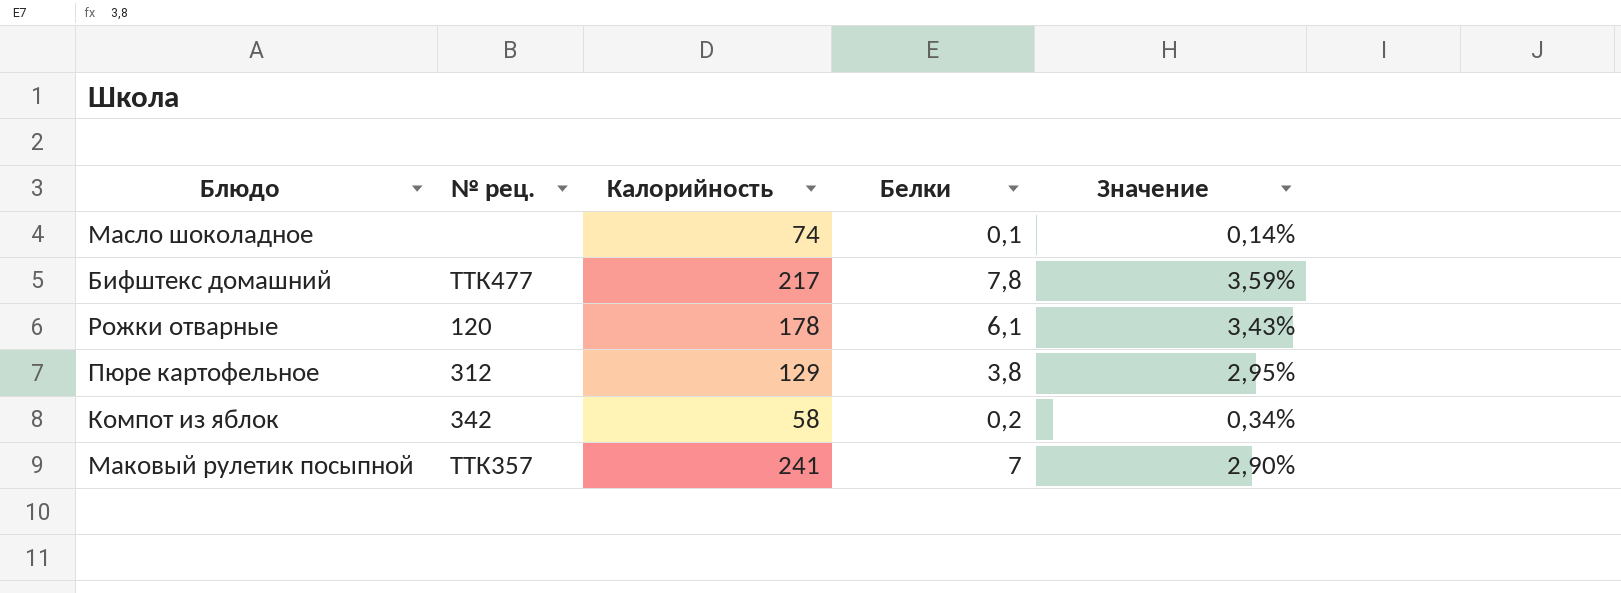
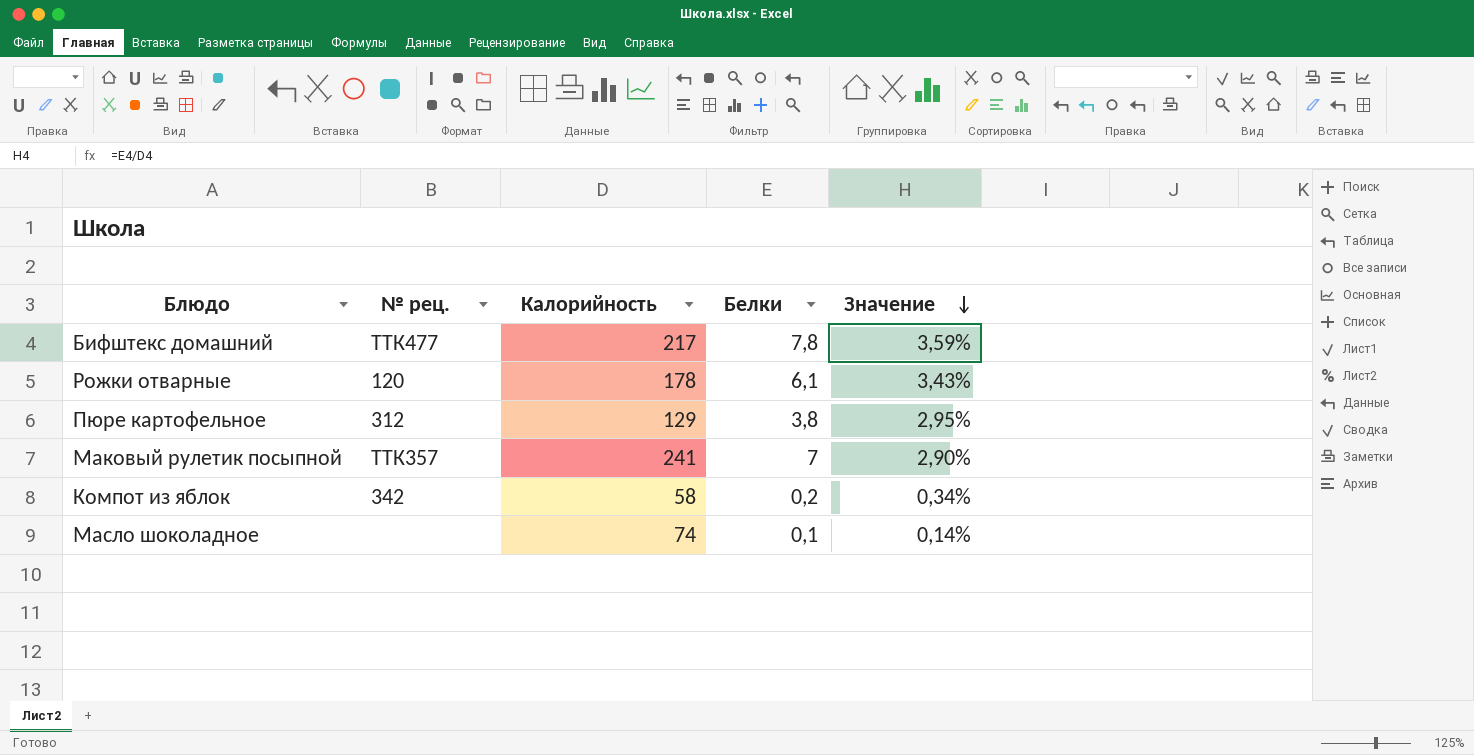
row order: none -> Значение descending

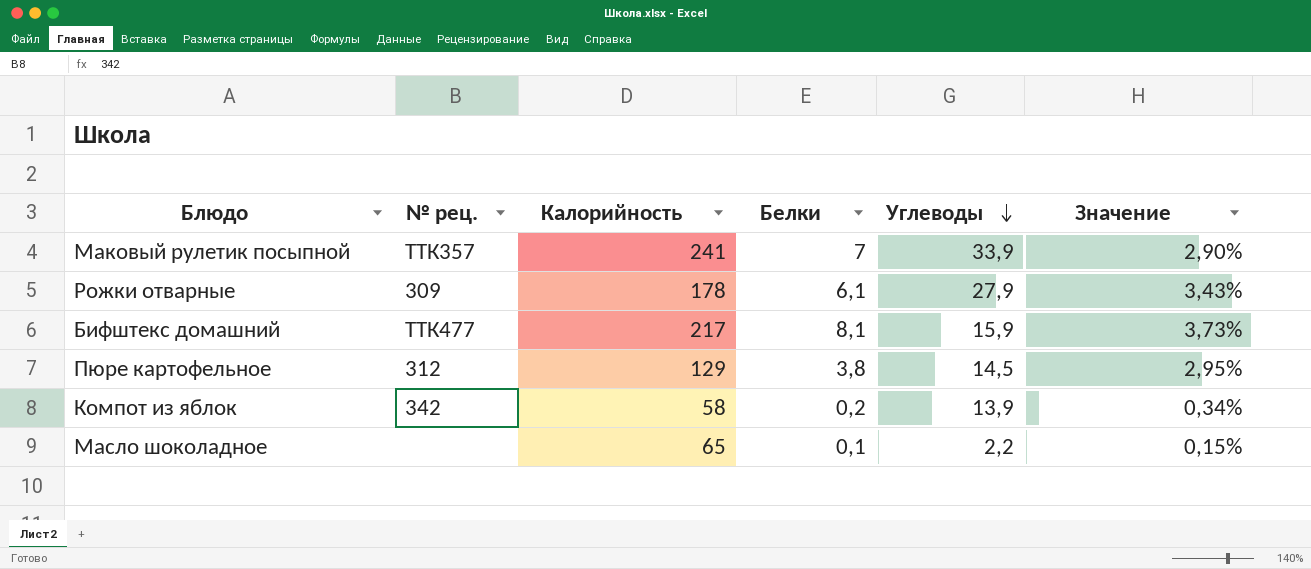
row order: Значение descending -> Углеводы descending
column Углеводы | position: none -> 5
Рожки отварные | № рец.: 120 -> 309
Бифштекс домашний | Белки: 7,8 -> 8,1
Бифштекс домашний | Значение: 3,59% -> 3,73%
Масло шоколадное | Калорийность: 74 -> 65
Масло шоколадное | Значение: 0,14% -> 0,15%

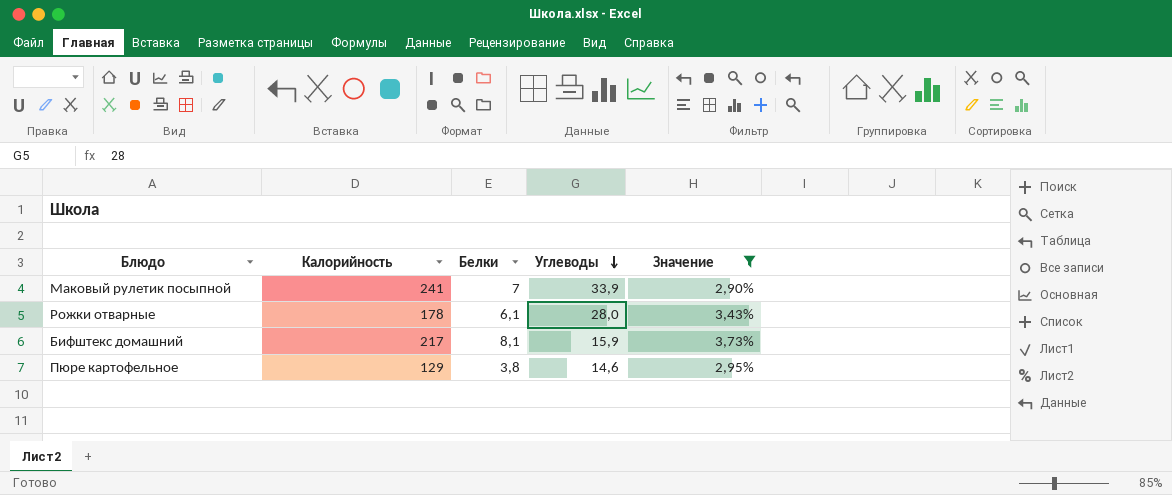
filter: none -> Значение >= 2,90%
column № рец. | position: 2 -> none
Рожки отварные | Углеводы: 27,9 -> 28,0
Пюре картофельное | Углеводы: 14,5 -> 14,6

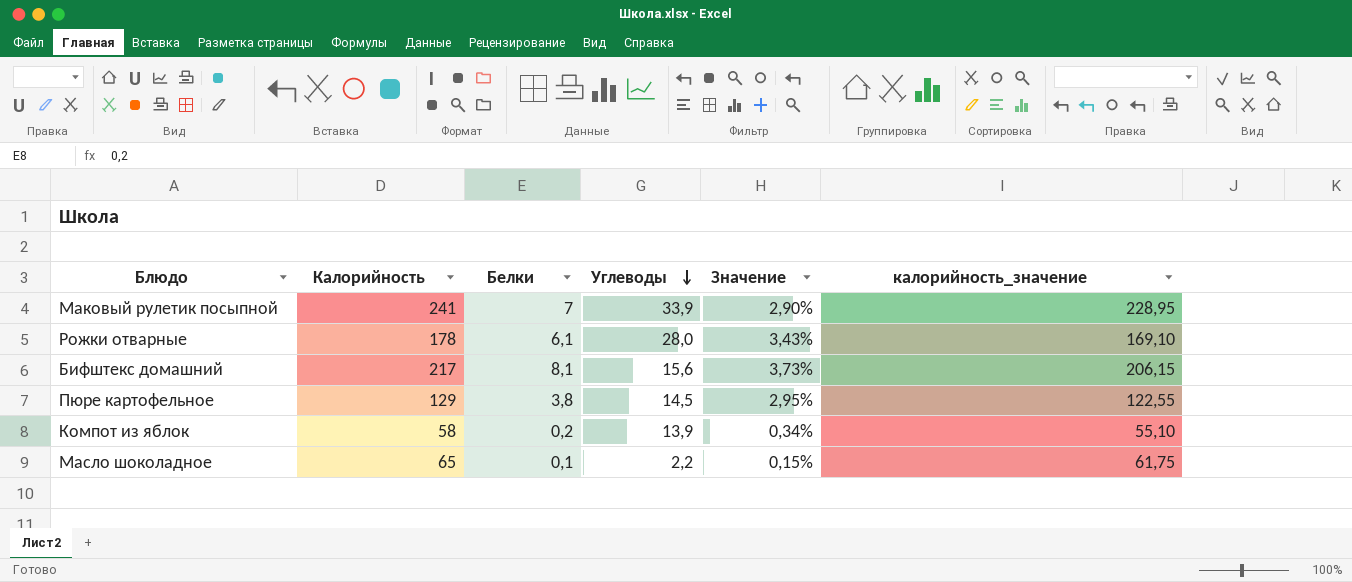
filter: Значение >= 2,90% -> none
column калорийность_значение | formula: none -> [Калорийность] * 0,95
Бифштекс домашний | Углеводы: 15,9 -> 15,6
Пюре картофельное | Углеводы: 14,6 -> 14,5

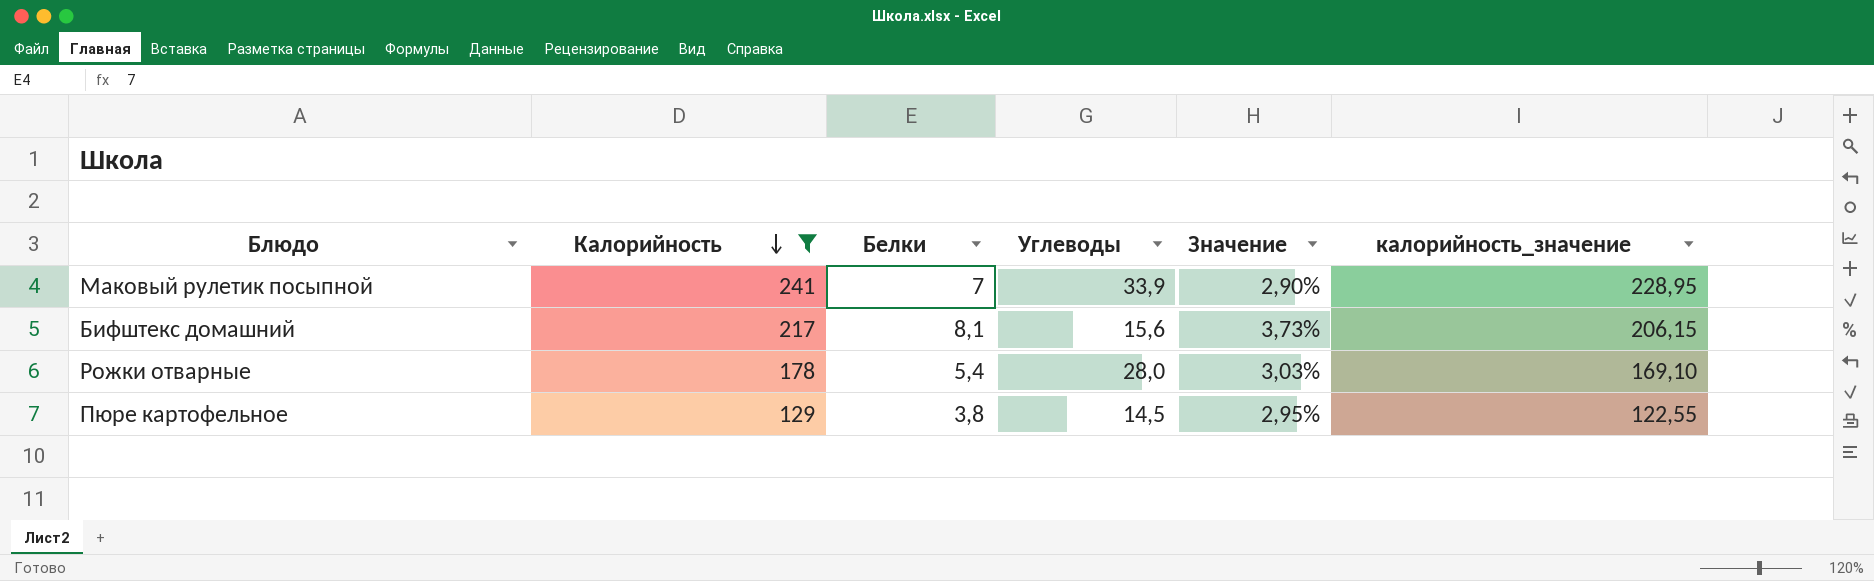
filter: none -> Калорийность >= 129
row order: Углеводы descending -> Калорийность descending
Рожки отварные | Белки: 6,1 -> 5,4
Рожки отварные | Значение: 3,43% -> 3,03%

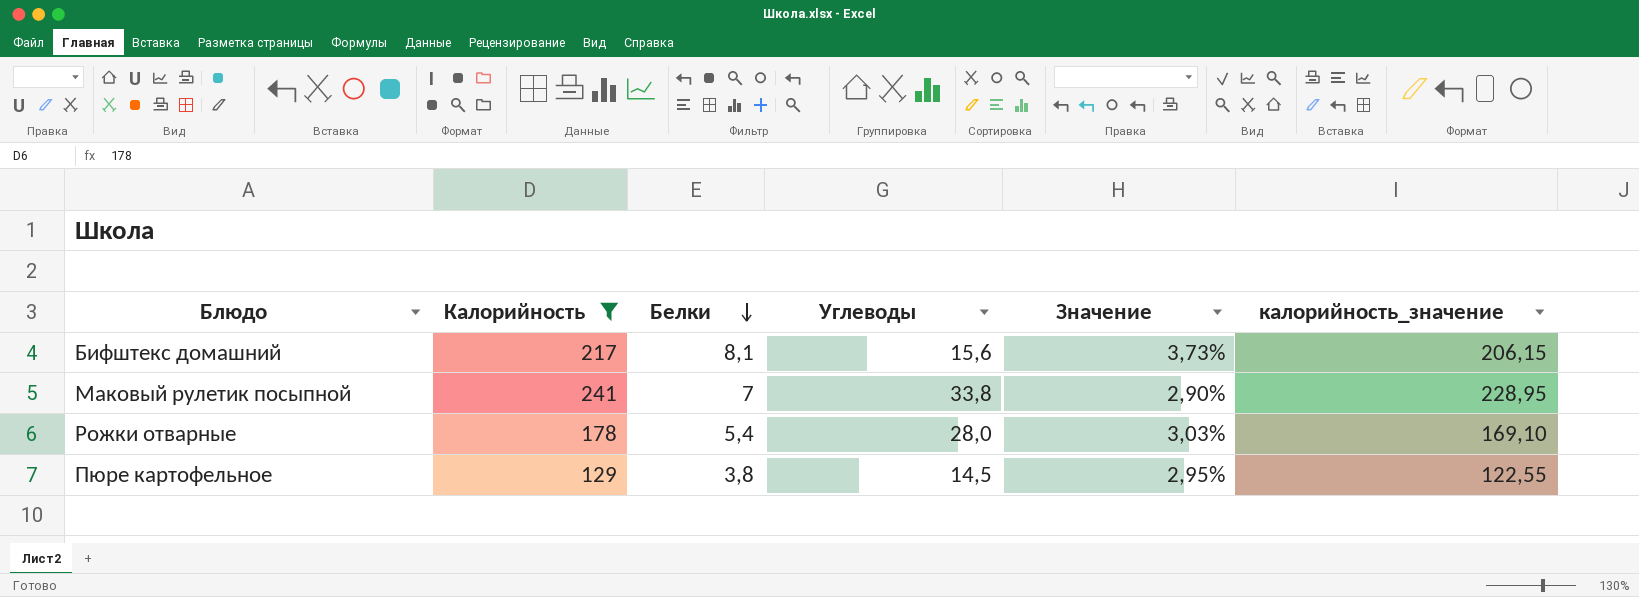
row order: Калорийность descending -> Белки descending
Маковый рулетик посыпной | Углеводы: 33,9 -> 33,8

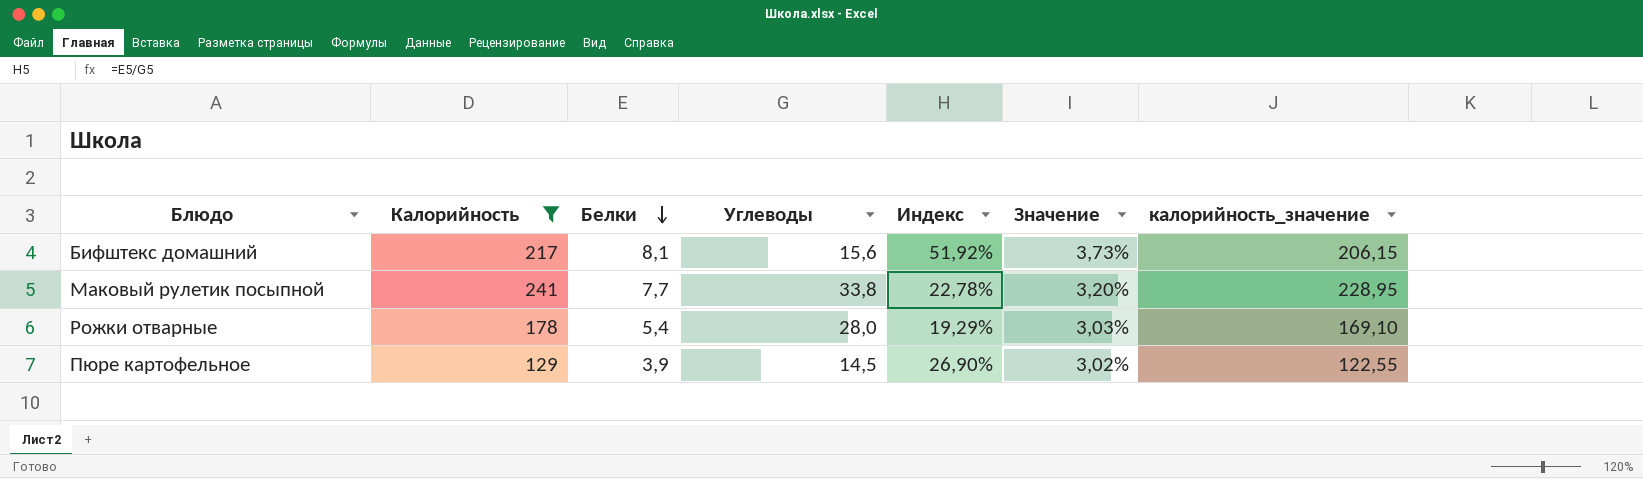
column Индекс | formula: none -> [Белки] / [Углеводы]
Маковый рулетик посыпной | Белки: 7 -> 7,7
Маковый рулетик посыпной | Значение: 2,90% -> 3,20%
Пюре картофельное | Белки: 3,8 -> 3,9
Пюре картофельное | Значение: 2,95% -> 3,02%

